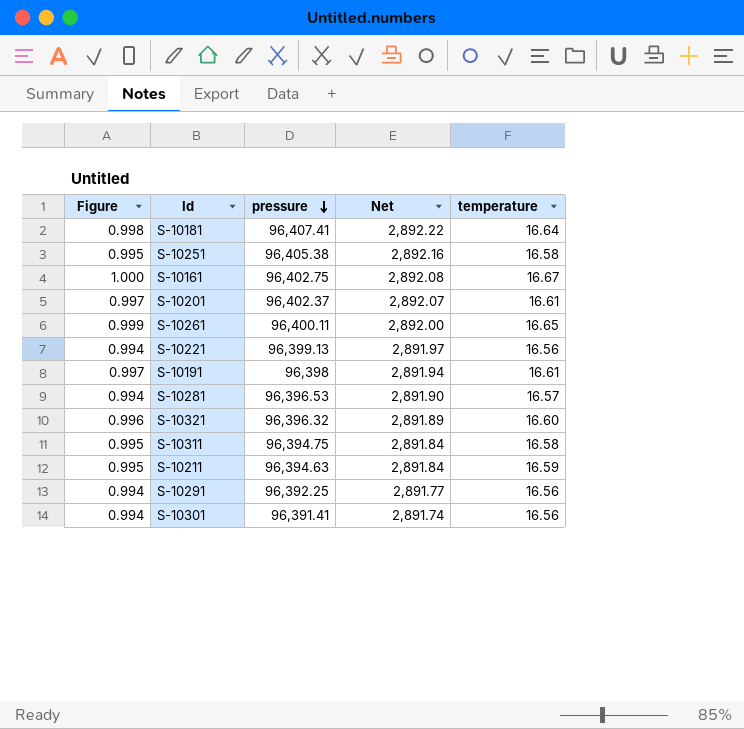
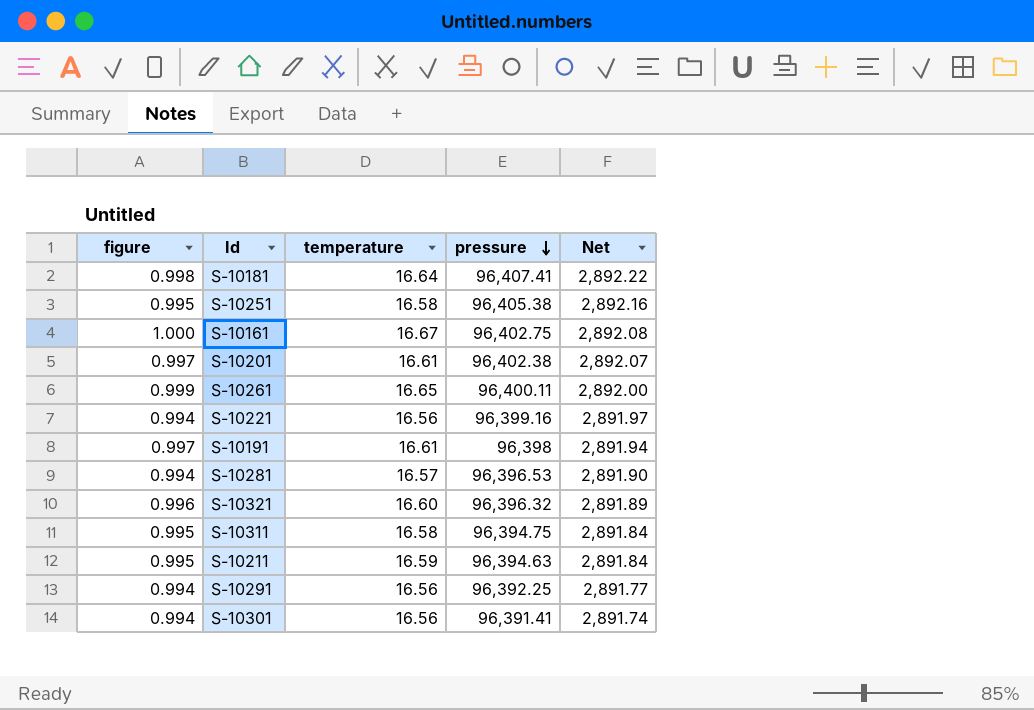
column name: Figure -> figure
column temperature | position: 5 -> 3
S-10201 | pressure: 96,402.37 -> 96,402.38
S-10221 | pressure: 96,399.13 -> 96,399.16

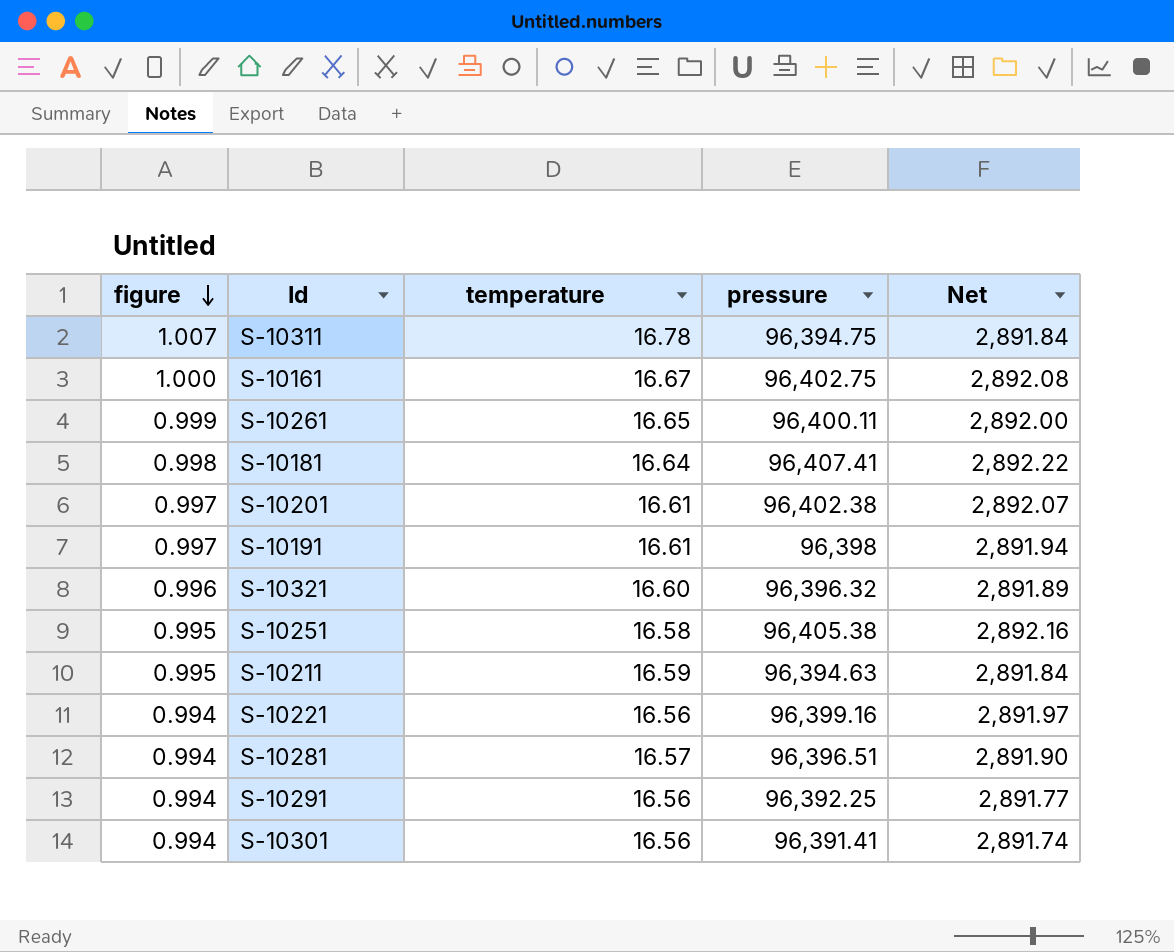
row order: pressure descending -> figure descending
S-10311 | figure: 0.995 -> 1.007
S-10311 | temperature: 16.58 -> 16.78
S-10281 | pressure: 96,396.53 -> 96,396.51

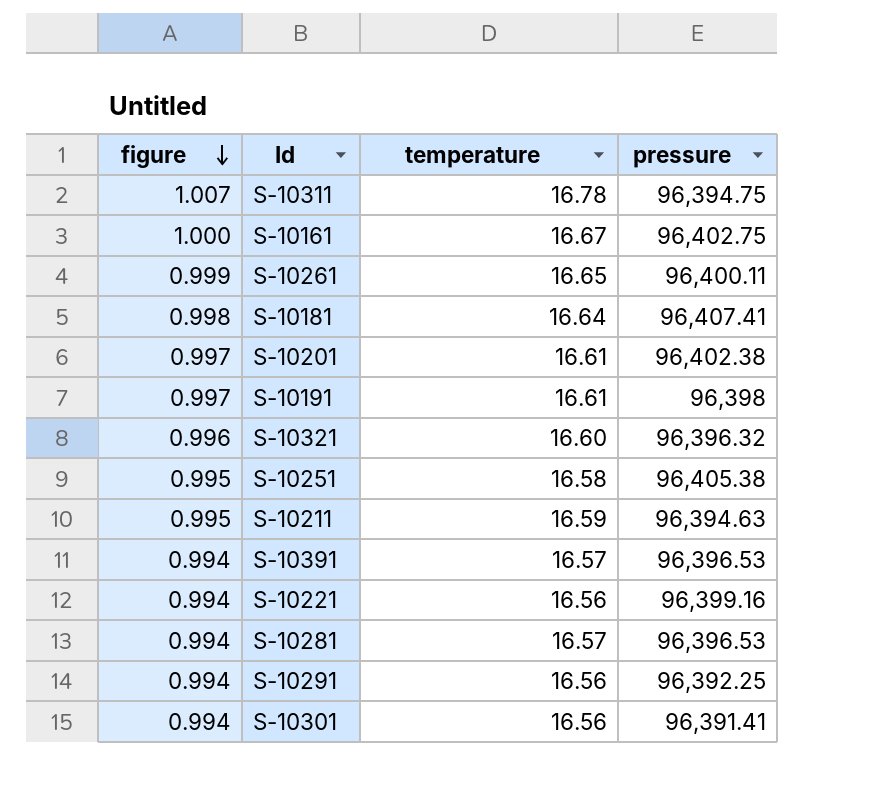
column Net | formula: [pressure] * 0.03 -> none
row S-10391: none -> 0.994 | 16.57 | 96,396.53
S-10281 | pressure: 96,396.51 -> 96,396.53

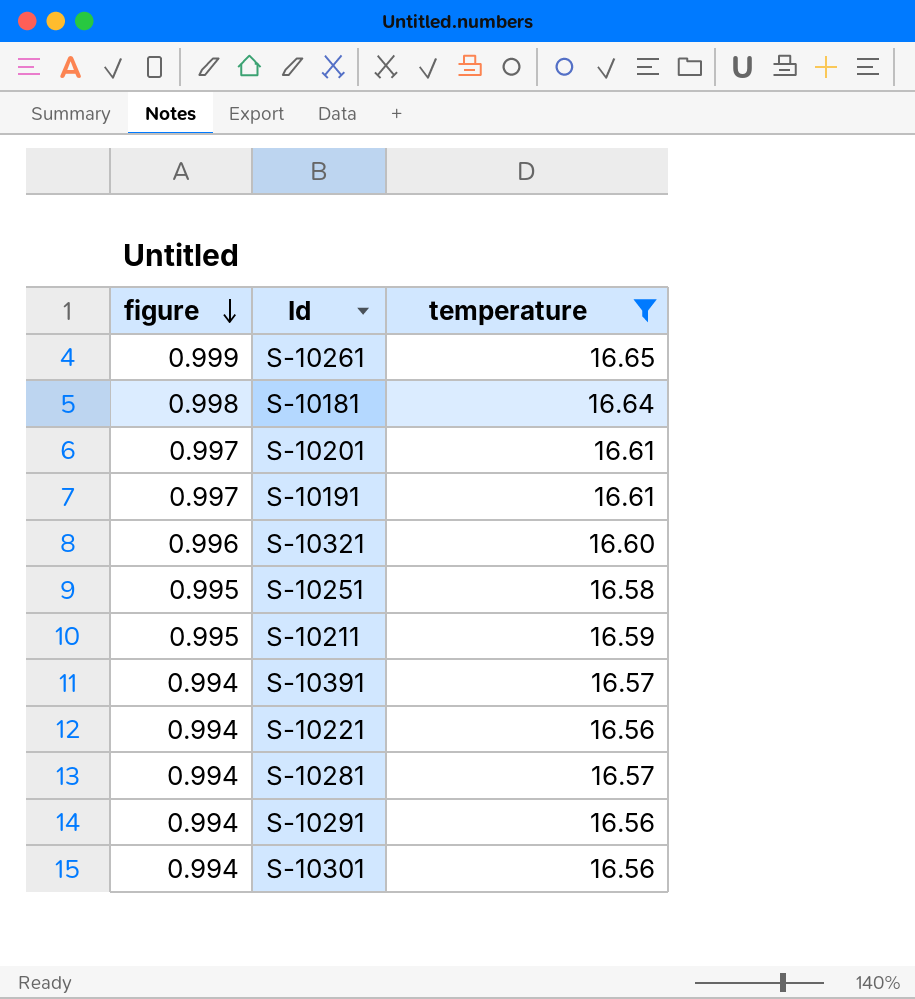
filter: none -> temperature <= 16.65
column pressure | position: 4 -> none

